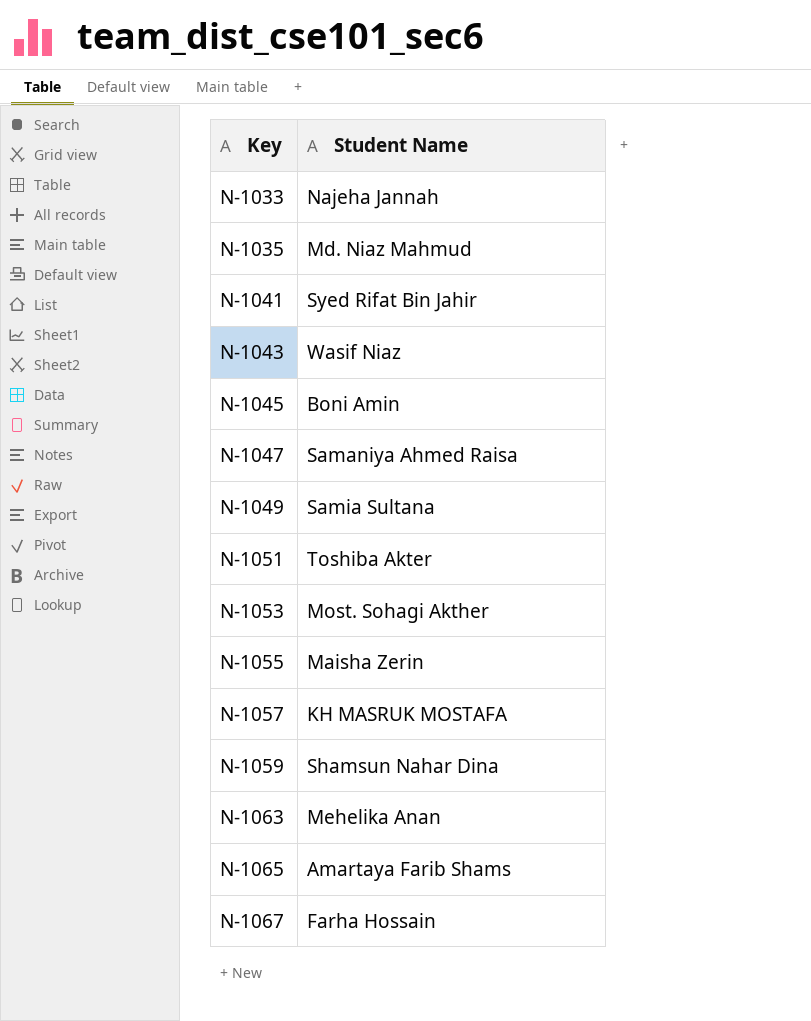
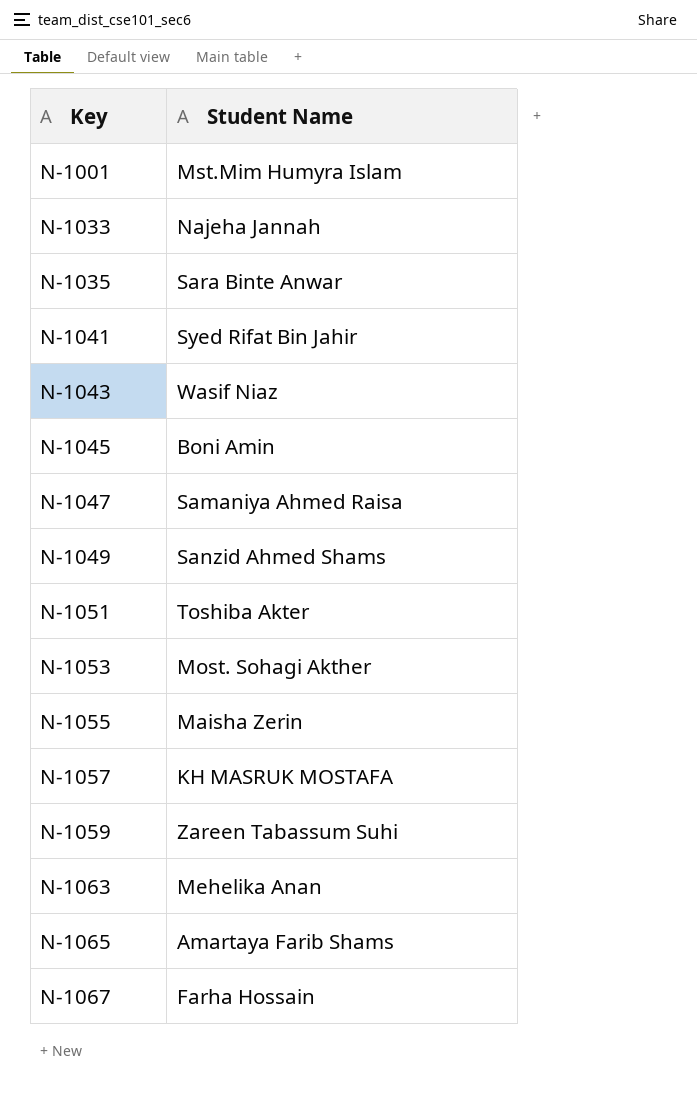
row N-1001: none -> Mst.Mim Humyra Islam
N-1035 | Student Name: Md. Niaz Mahmud -> Sara Binte Anwar
N-1049 | Student Name: Samia Sultana -> Sanzid Ahmed Shams
N-1059 | Student Name: Shamsun Nahar Dina -> Zareen Tabassum Suhi

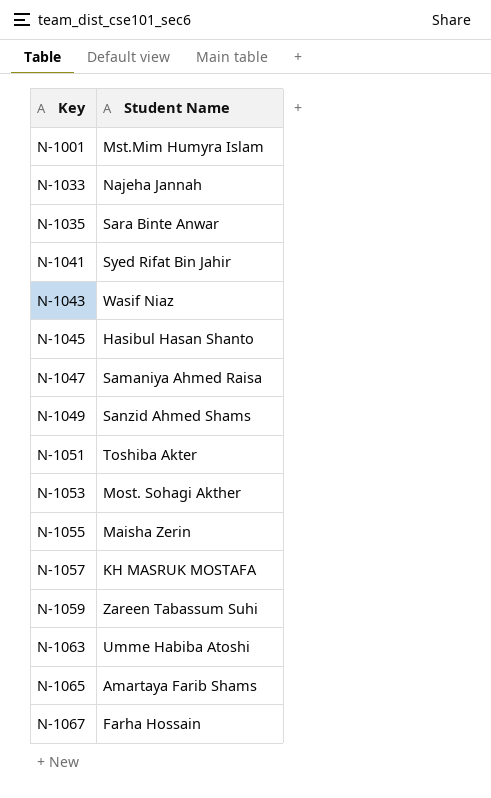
N-1045 | Student Name: Boni Amin -> Hasibul Hasan Shanto
N-1063 | Student Name: Mehelika Anan -> Umme Habiba Atoshi

